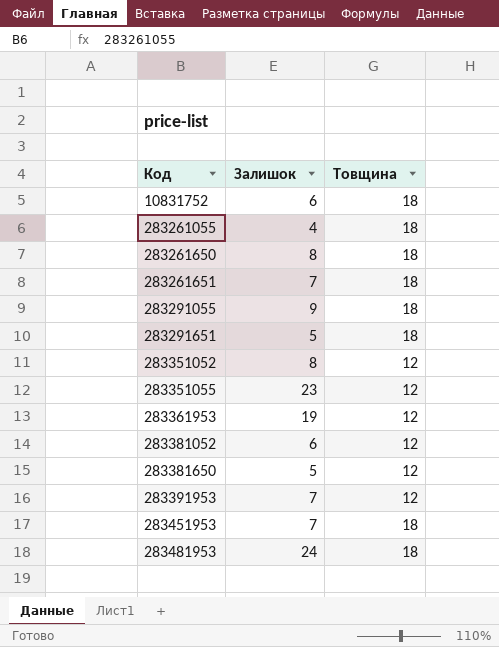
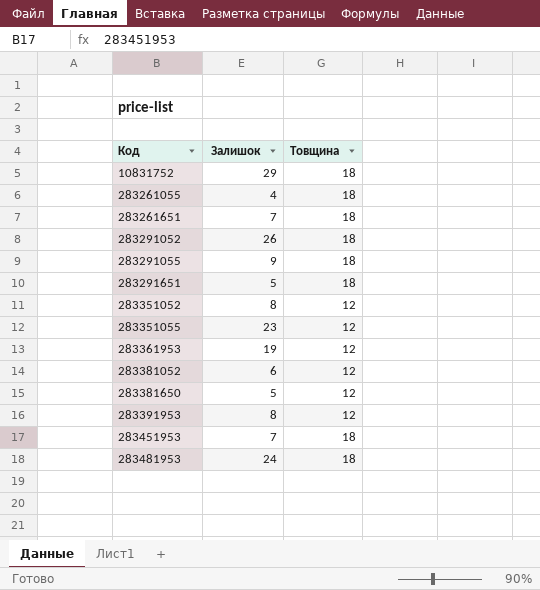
row 283261650: 8 | 18 -> none
10831752 | Залишок: 6 -> 29
row 283291052: none -> 26 | 18
283391953 | Залишок: 7 -> 8

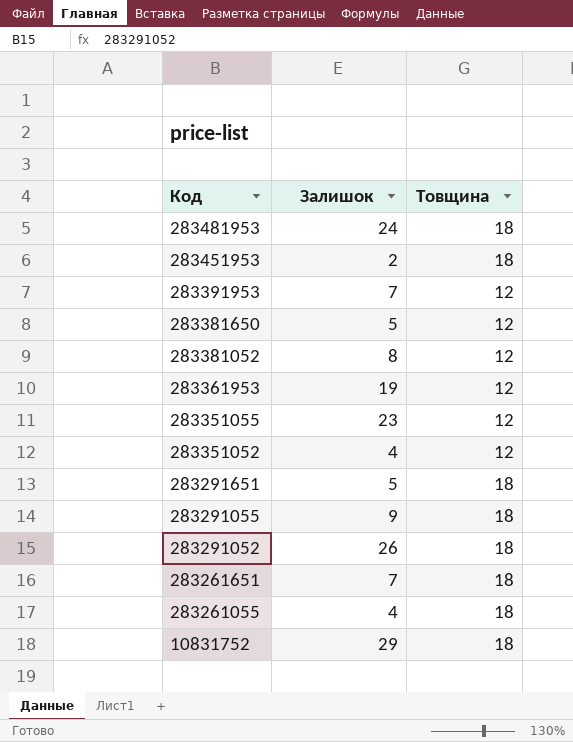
row order: Код ascending -> Код descending
283451953 | Залишок: 7 -> 2
283391953 | Залишок: 8 -> 7
283381052 | Залишок: 6 -> 8
283351052 | Залишок: 8 -> 4

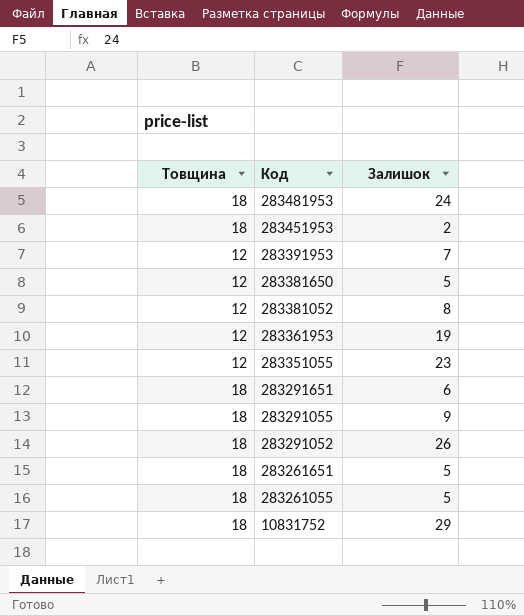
column Товщина | position: 3 -> 1
row 283351052: 4 | 12 -> none
283291651 | Залишок: 5 -> 6
283261651 | Залишок: 7 -> 5
283261055 | Залишок: 4 -> 5

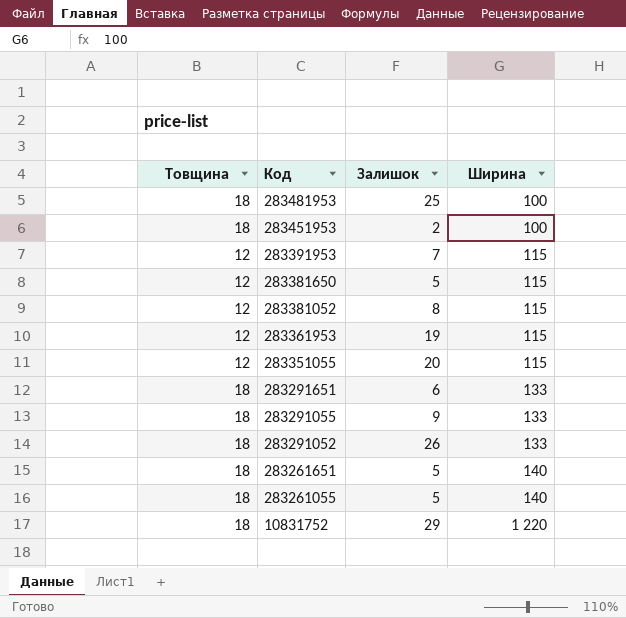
column Ширина | position: none -> 4
283481953 | Залишок: 24 -> 25
283351055 | Залишок: 23 -> 20

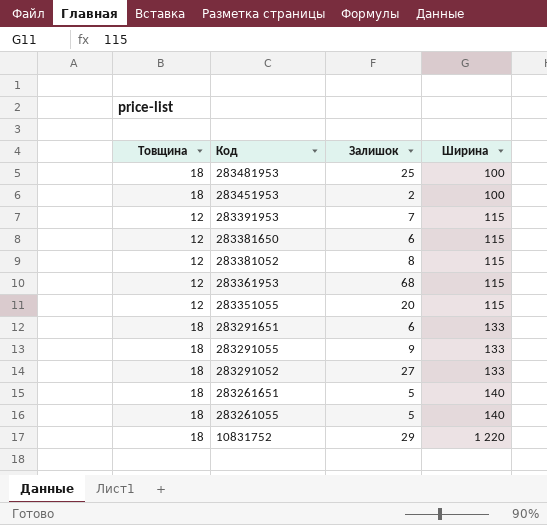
283381650 | Залишок: 5 -> 6
283361953 | Залишок: 19 -> 68
283291052 | Залишок: 26 -> 27

